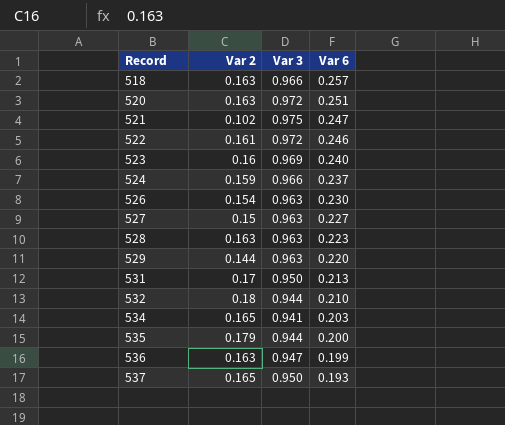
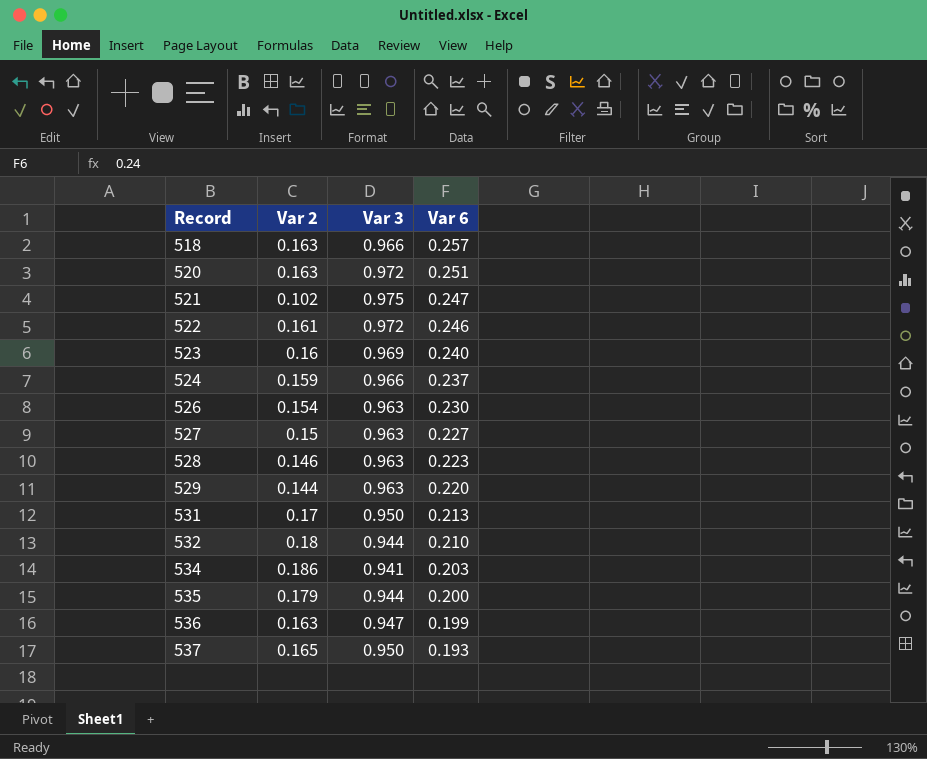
528 | Var 2: 0.163 -> 0.146
534 | Var 2: 0.165 -> 0.186

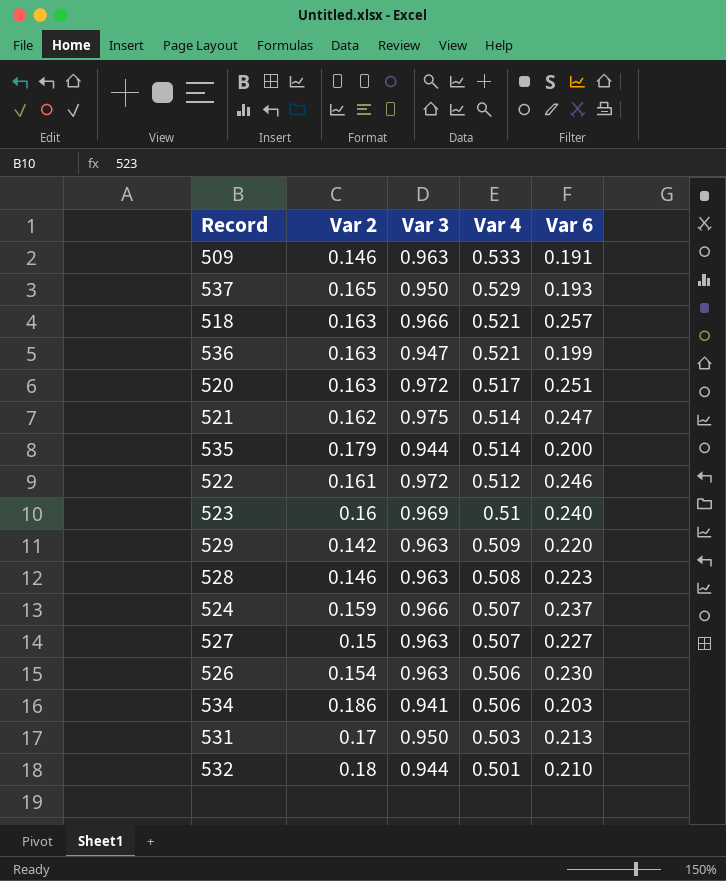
row order: Record ascending -> Var 4 descending
column Var 4 | position: none -> 4
row 509: none -> 0.146 | 0.963 | 0.533 | 0.191
521 | Var 2: 0.102 -> 0.162
529 | Var 2: 0.144 -> 0.142

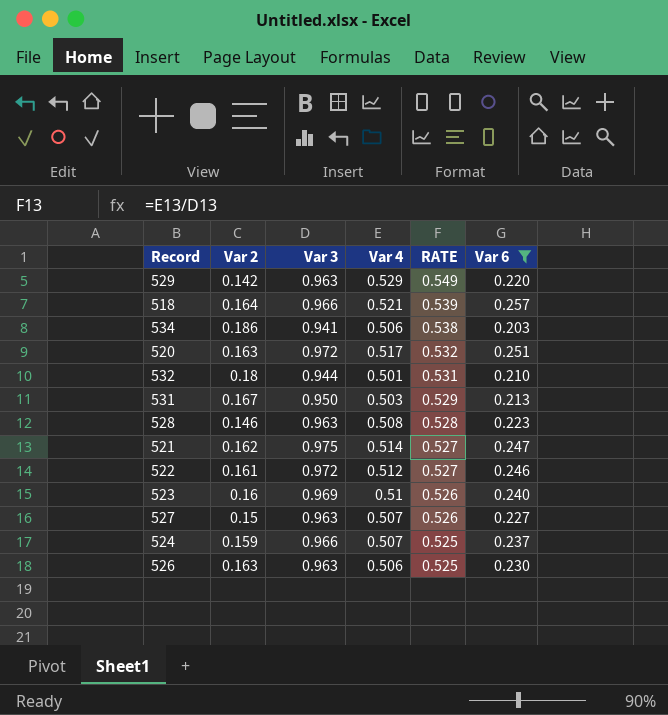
filter: none -> Var 6 >= 0.203
row order: Var 4 descending -> RATE descending
column RATE | formula: none -> [Var 4] / [Var 3]
529 | Var 4: 0.509 -> 0.529
518 | Var 2: 0.163 -> 0.164
531 | Var 2: 0.17 -> 0.167
526 | Var 2: 0.154 -> 0.163

